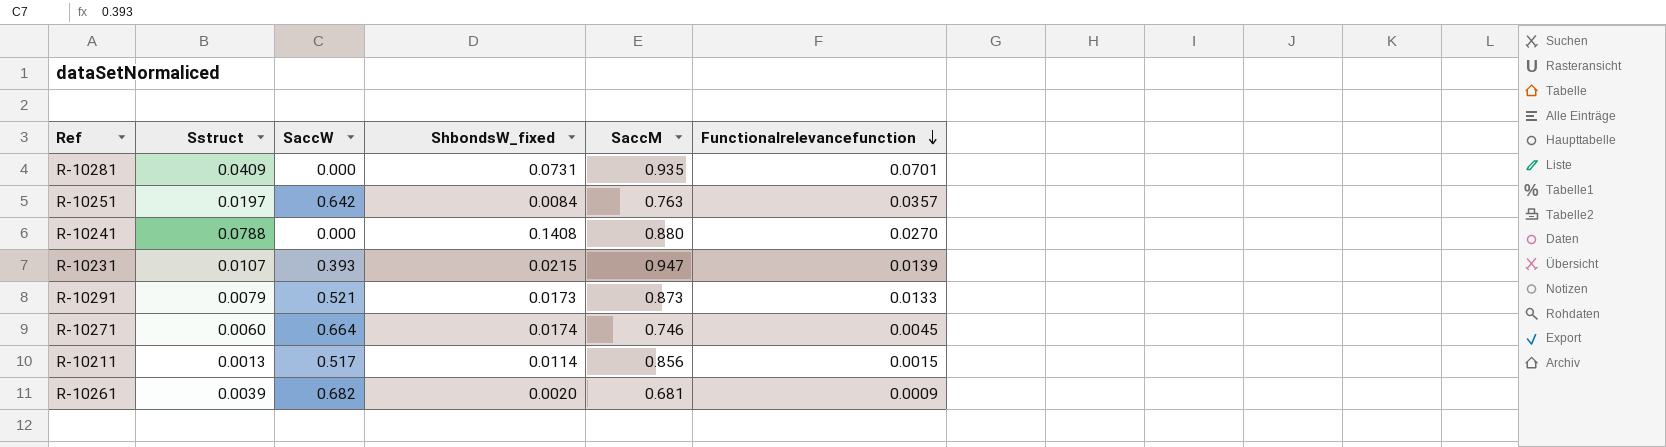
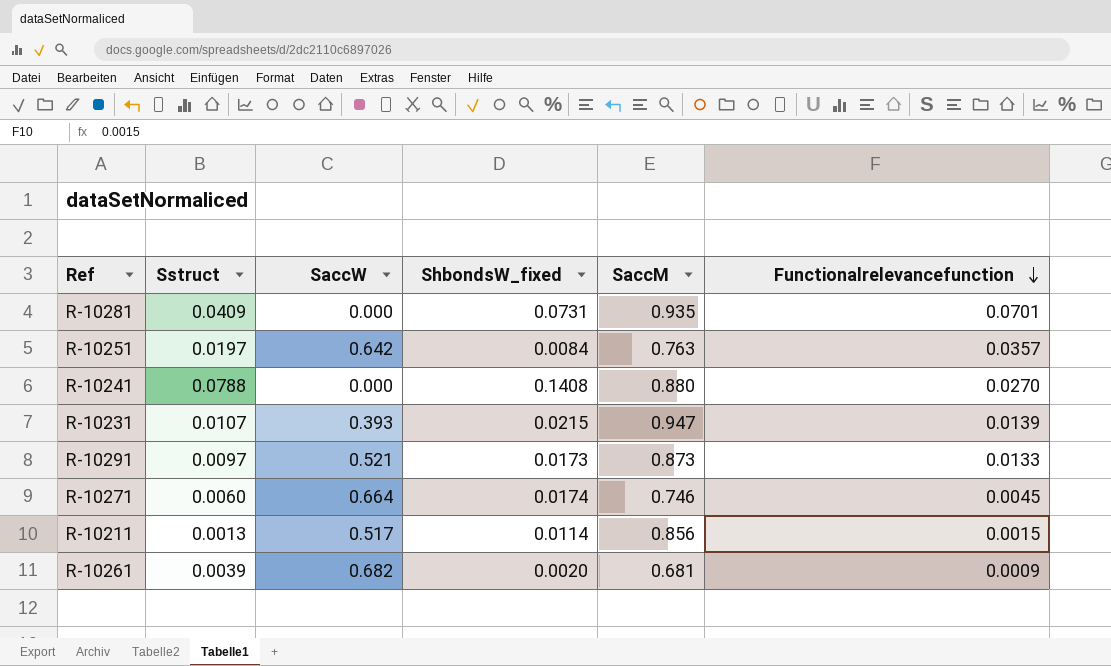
R-10291 | Sstruct: 0.0079 -> 0.0097

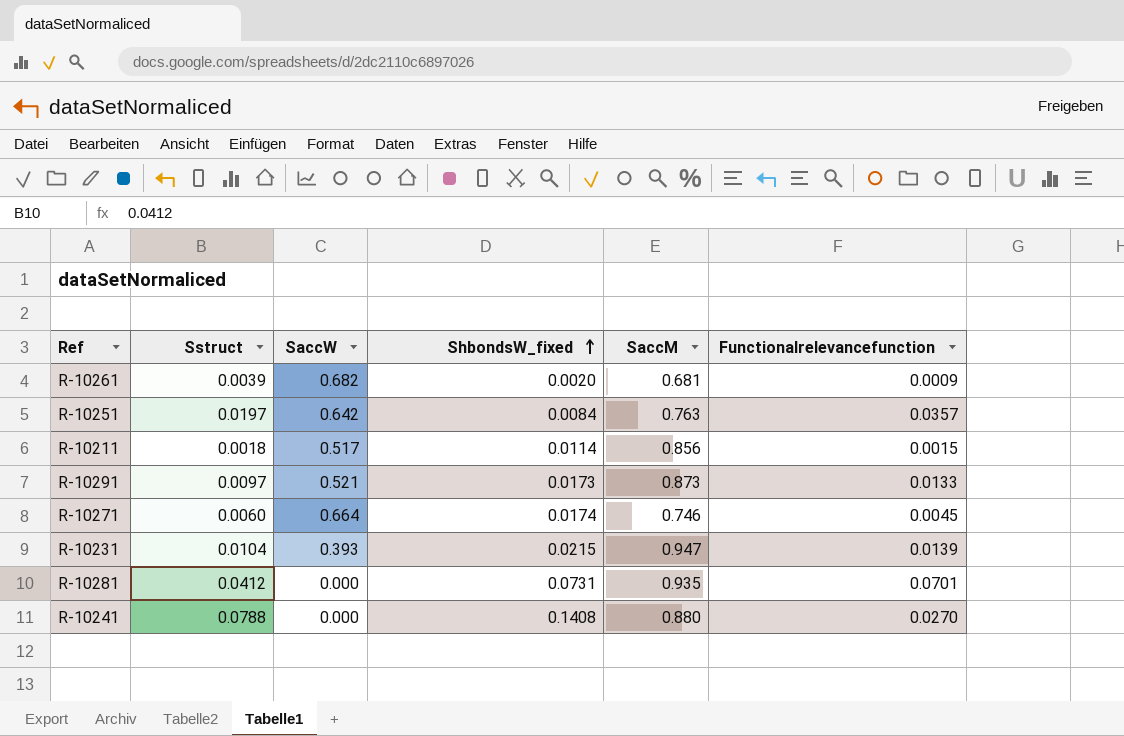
row order: Functionalrelevancefunction descending -> ShbondsW_fixed ascending
R-10211 | Sstruct: 0.0013 -> 0.0018
R-10231 | Sstruct: 0.0107 -> 0.0104
R-10281 | Sstruct: 0.0409 -> 0.0412

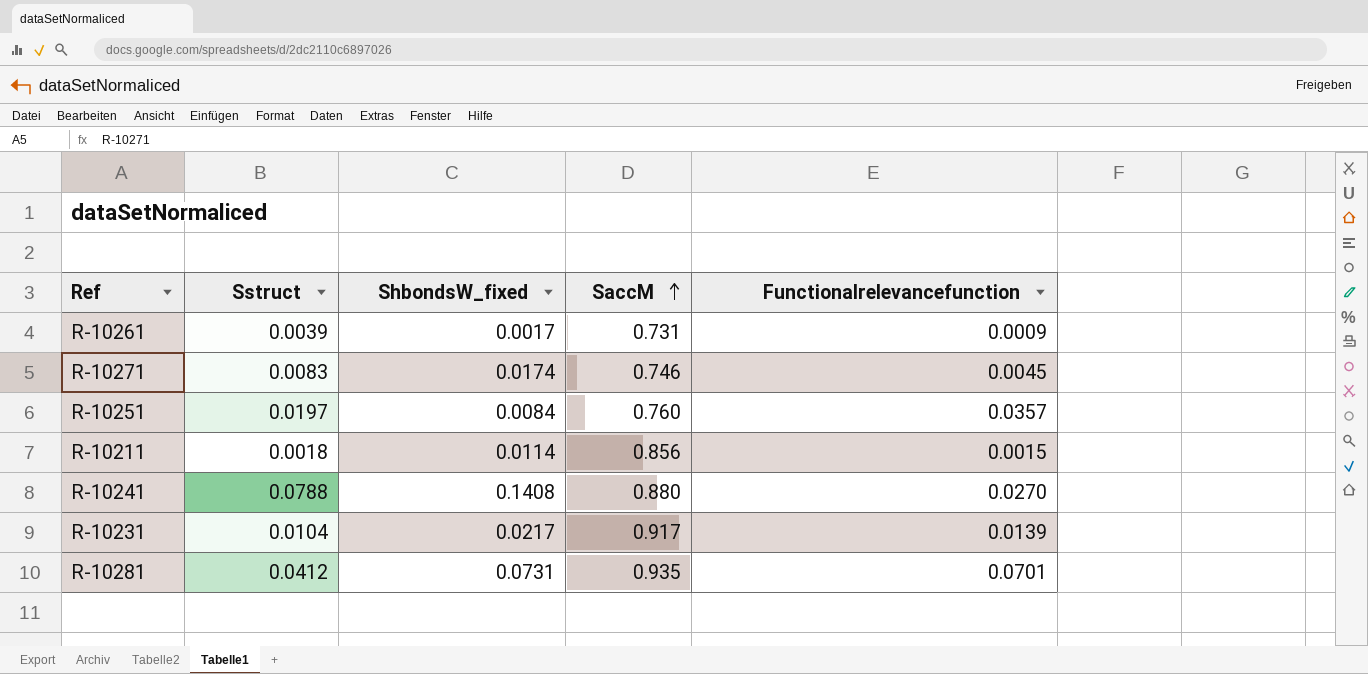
row order: ShbondsW_fixed ascending -> SaccM ascending
column SaccW | position: 3 -> none
row R-10291: 0.0097 | 0.521 | 0.0173 | 0.873 | 0.0133 -> none
R-10261 | ShbondsW_fixed: 0.0020 -> 0.0017
R-10261 | SaccM: 0.681 -> 0.731
R-10271 | Sstruct: 0.0060 -> 0.0083
R-10251 | SaccM: 0.763 -> 0.760
R-10231 | ShbondsW_fixed: 0.0215 -> 0.0217
R-10231 | SaccM: 0.947 -> 0.917

